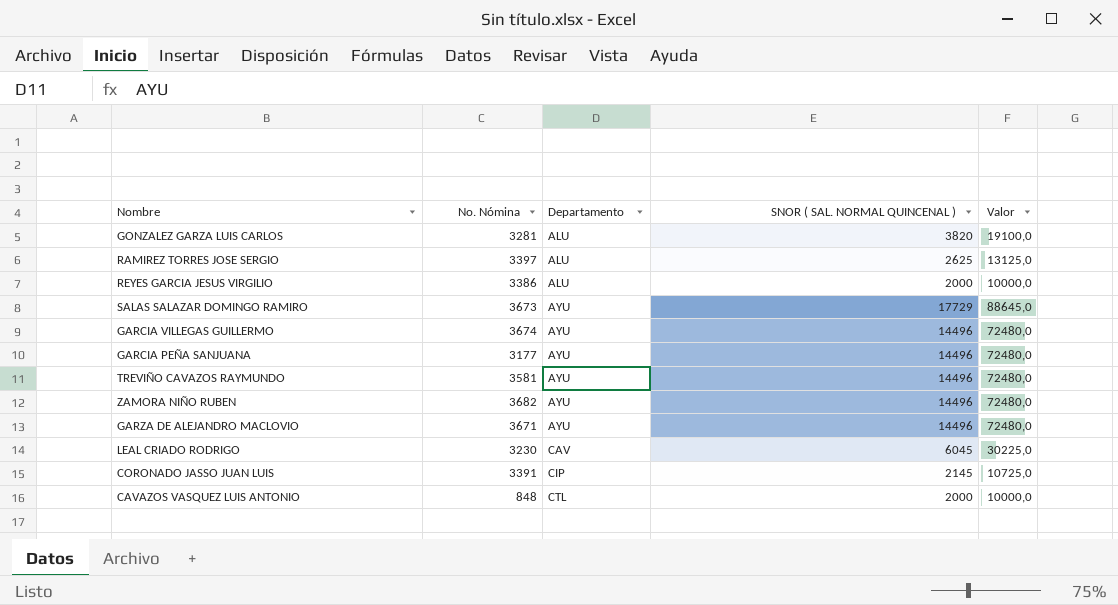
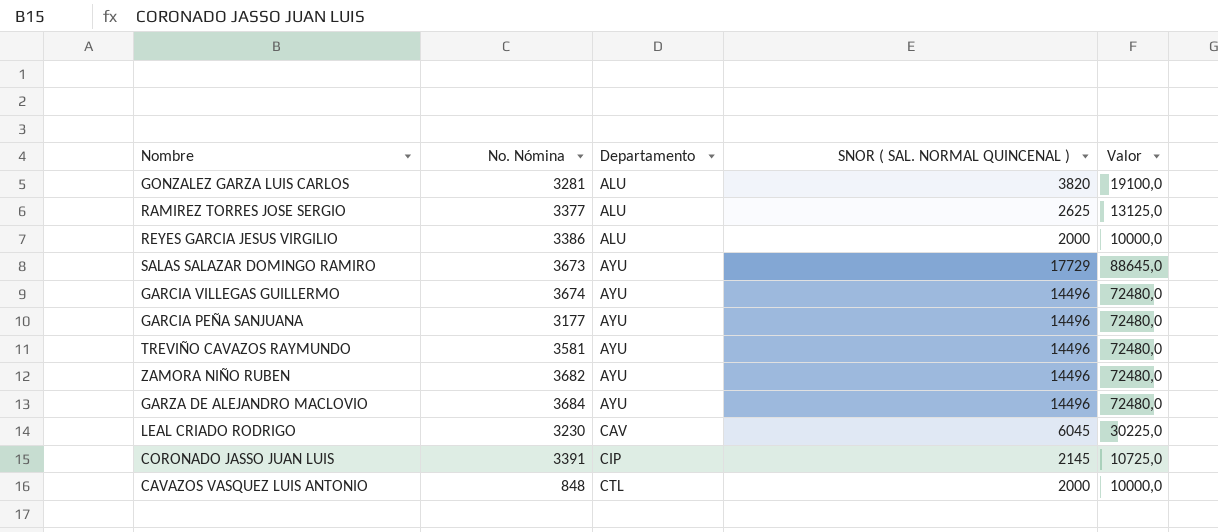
RAMIREZ TORRES JOSE SERGIO | No. Nómina: 3397 -> 3377
GARZA DE ALEJANDRO MACLOVIO | No. Nómina: 3671 -> 3684

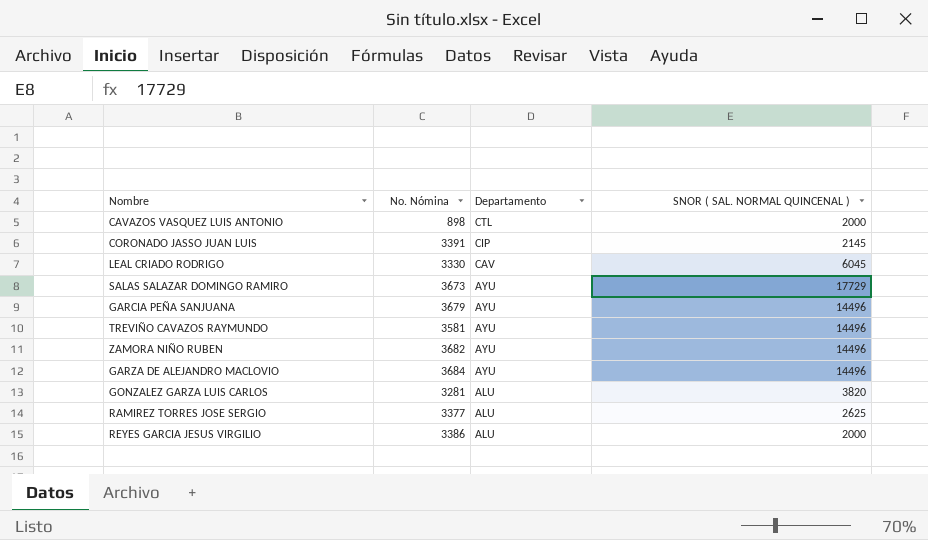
row order: Departamento ascending -> Departamento descending
column Valor | formula: [SNOR ( SAL. NORMAL QUINCENAL )] * 5 -> none
row GARCIA VILLEGAS GUILLERMO: 3674 | AYU | 14496 | 72480,0 -> none
CAVAZOS VASQUEZ LUIS ANTONIO | No. Nómina: 848 -> 898
LEAL CRIADO RODRIGO | No. Nómina: 3230 -> 3330
GARCIA PEÑA SANJUANA | No. Nómina: 3177 -> 3679

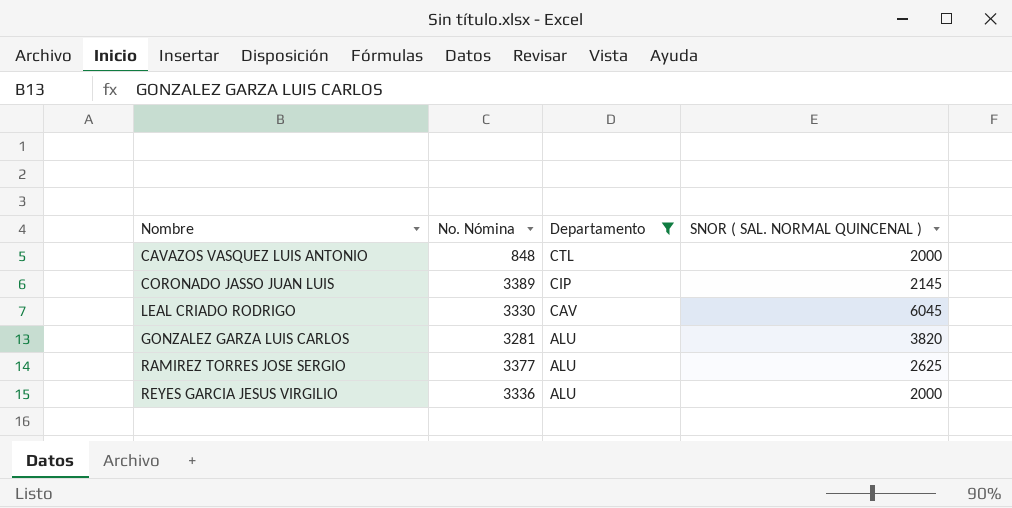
filter: none -> Departamento != AYU
CAVAZOS VASQUEZ LUIS ANTONIO | No. Nómina: 898 -> 848
CORONADO JASSO JUAN LUIS | No. Nómina: 3391 -> 3389
REYES GARCIA JESUS VIRGILIO | No. Nómina: 3386 -> 3336

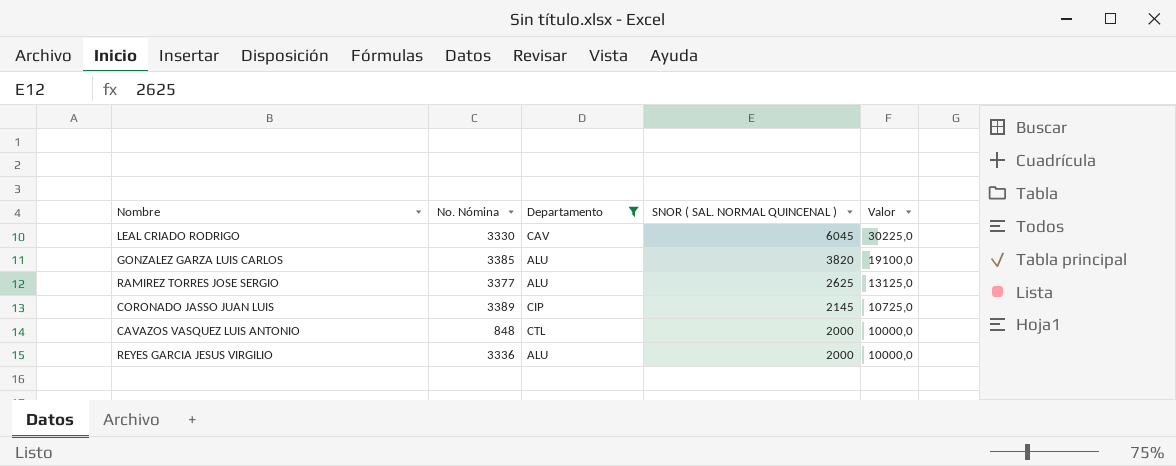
row order: Departamento descending -> SNOR ( SAL. NORMAL QUINCENAL ) descending
column Valor | formula: none -> [SNOR ( SAL. NORMAL QUINCENAL )] * 5
GONZALEZ GARZA LUIS CARLOS | No. Nómina: 3281 -> 3385

